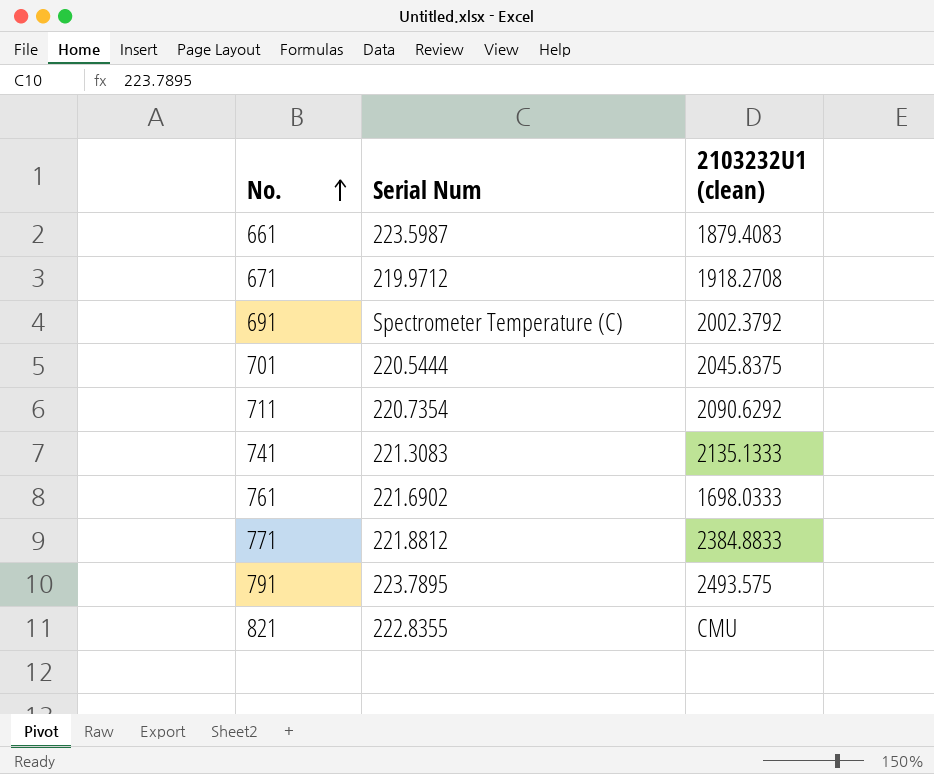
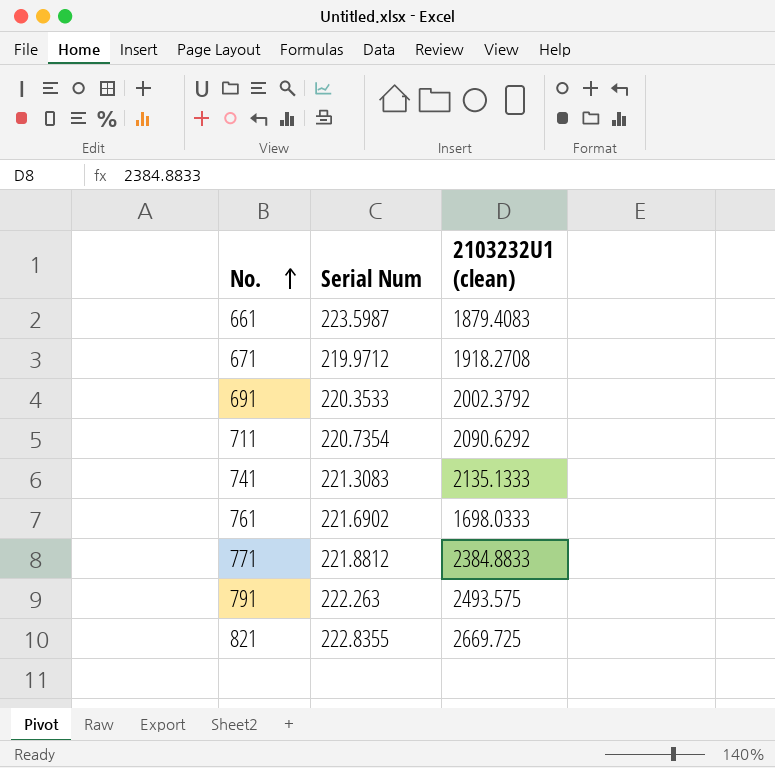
row 701: 220.5444 | 2045.8375 -> none
691 | Serial Num: Spectrometer Temperature (C) -> 220.3533
791 | Serial Num: 223.7895 -> 222.263
821 | 2103232U1 (clean): CMU -> 2669.725

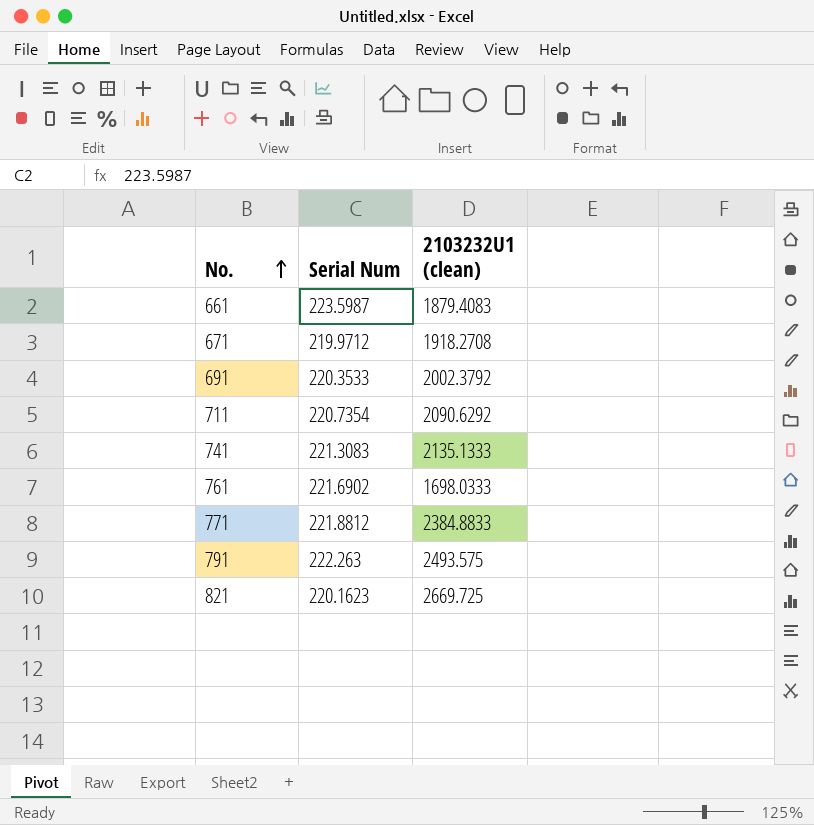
821 | Serial Num: 222.8355 -> 220.1623

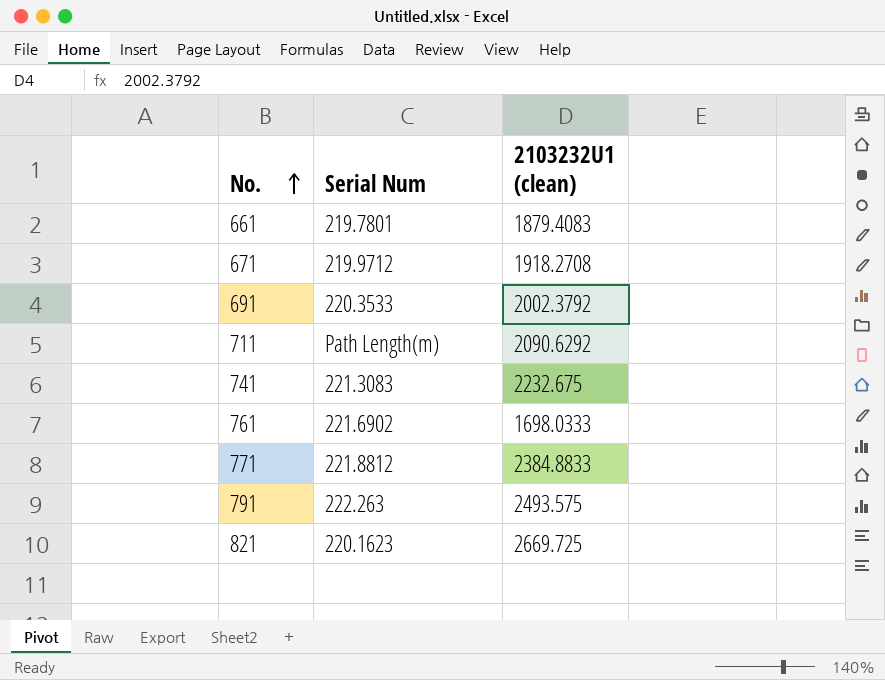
661 | Serial Num: 223.5987 -> 219.7801
711 | Serial Num: 220.7354 -> Path Length(m)
741 | 2103232U1 (clean): 2135.1333 -> 2232.675

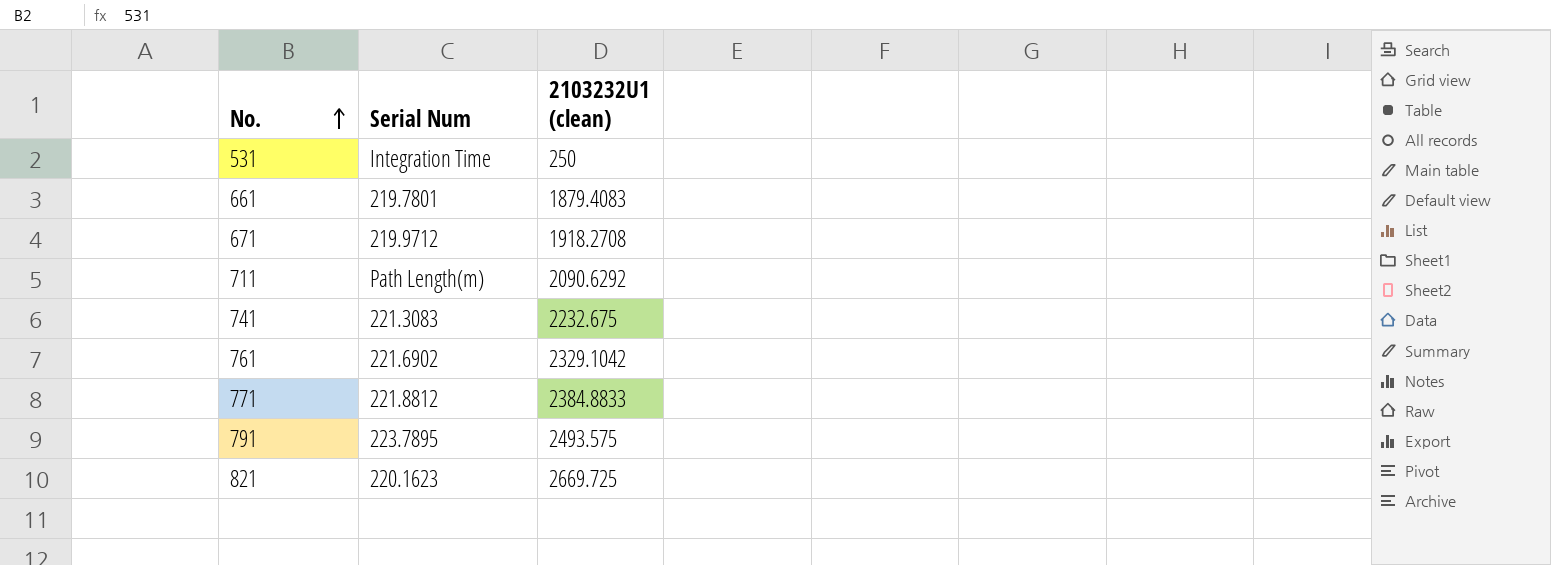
row 691: 220.3533 | 2002.3792 -> none
row 531: none -> Integration Time | 250
761 | 2103232U1 (clean): 1698.0333 -> 2329.1042
791 | Serial Num: 222.263 -> 223.7895

